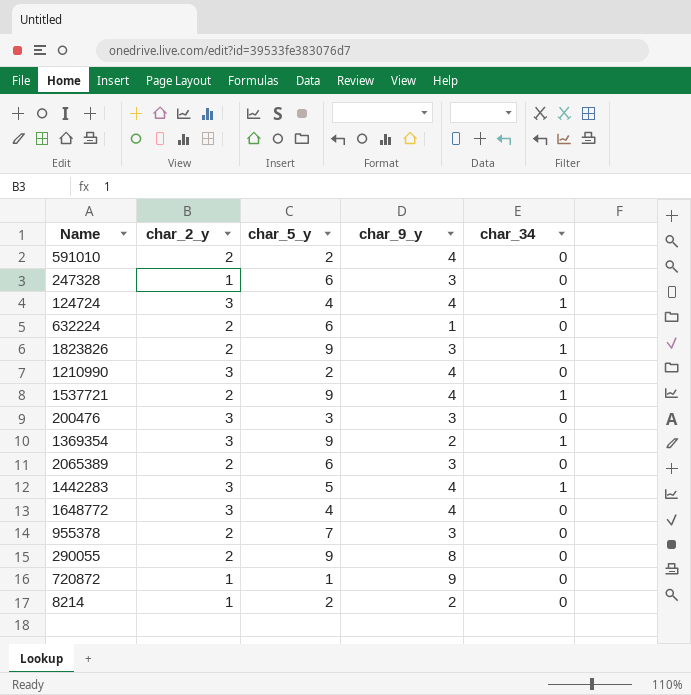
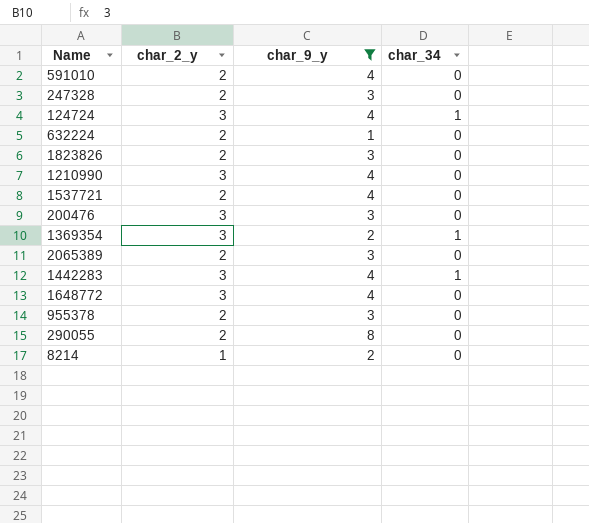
filter: none -> char_9_y != 9
column char_5_y | position: 3 -> none
247328 | char_2_y: 1 -> 2
1823826 | char_34: 1 -> 0
1537721 | char_34: 1 -> 0

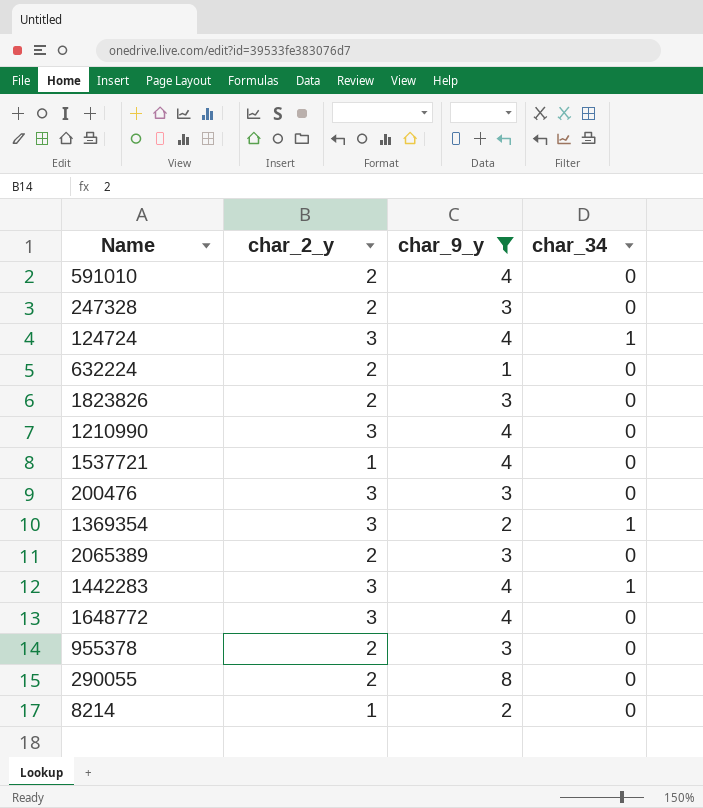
1537721 | char_2_y: 2 -> 1

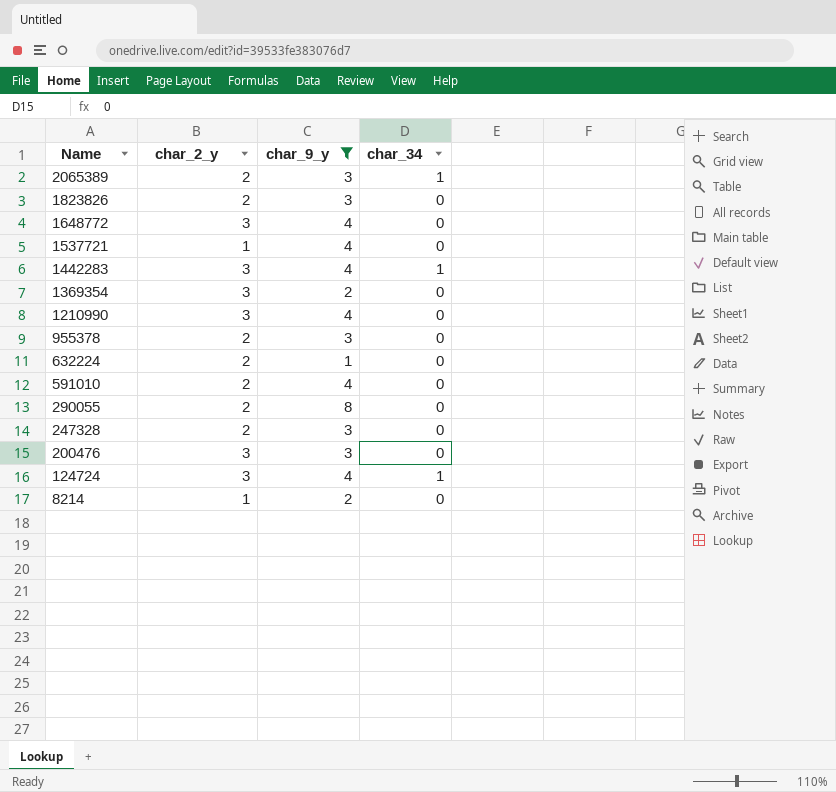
row order: none -> Name descending
2065389 | char_34: 0 -> 1
1369354 | char_34: 1 -> 0

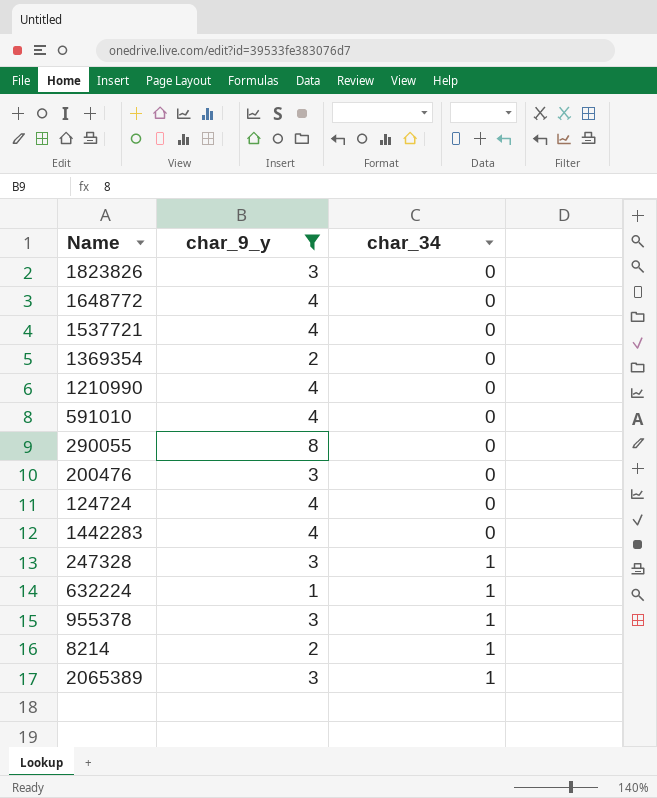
row order: Name descending -> char_34 ascending
column char_2_y | position: 2 -> none
124724 | char_34: 1 -> 0
1442283 | char_34: 1 -> 0
247328 | char_34: 0 -> 1
632224 | char_34: 0 -> 1
955378 | char_34: 0 -> 1
8214 | char_34: 0 -> 1

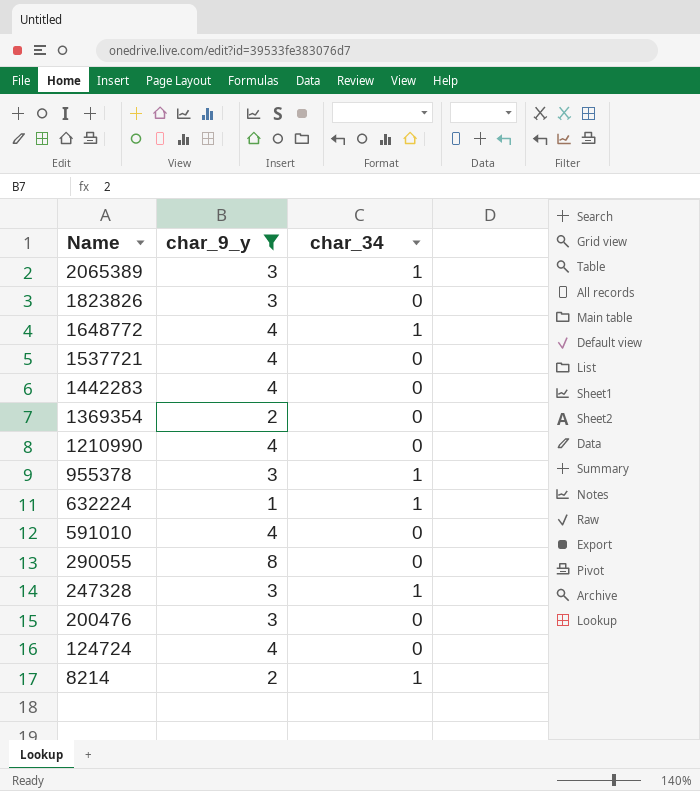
row order: char_34 ascending -> Name descending
1648772 | char_34: 0 -> 1

